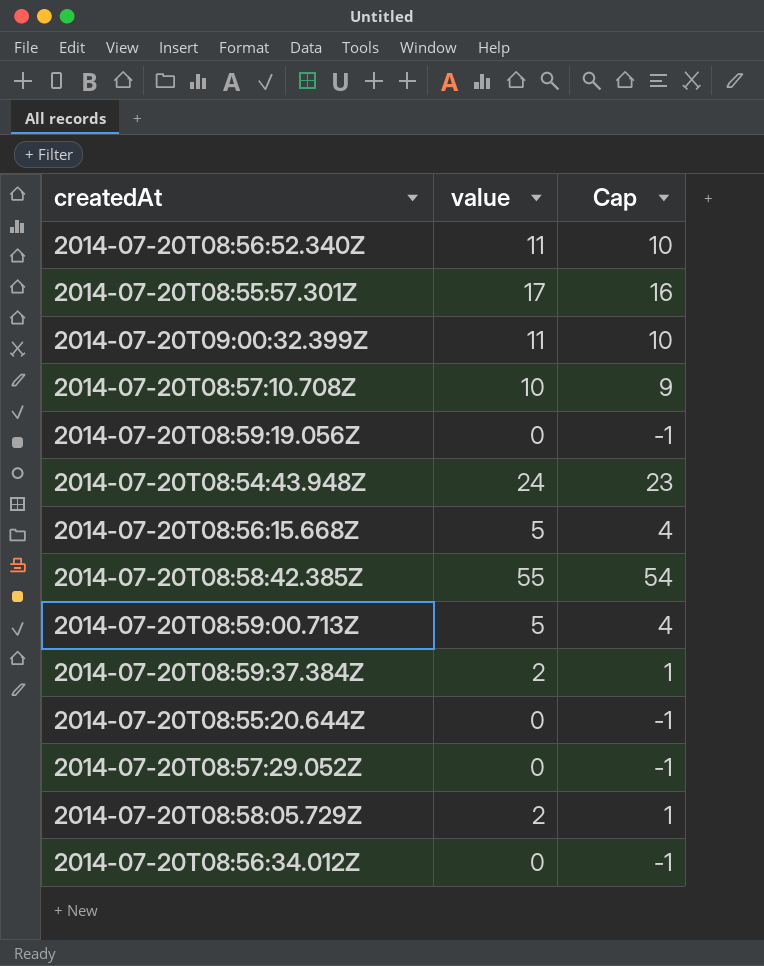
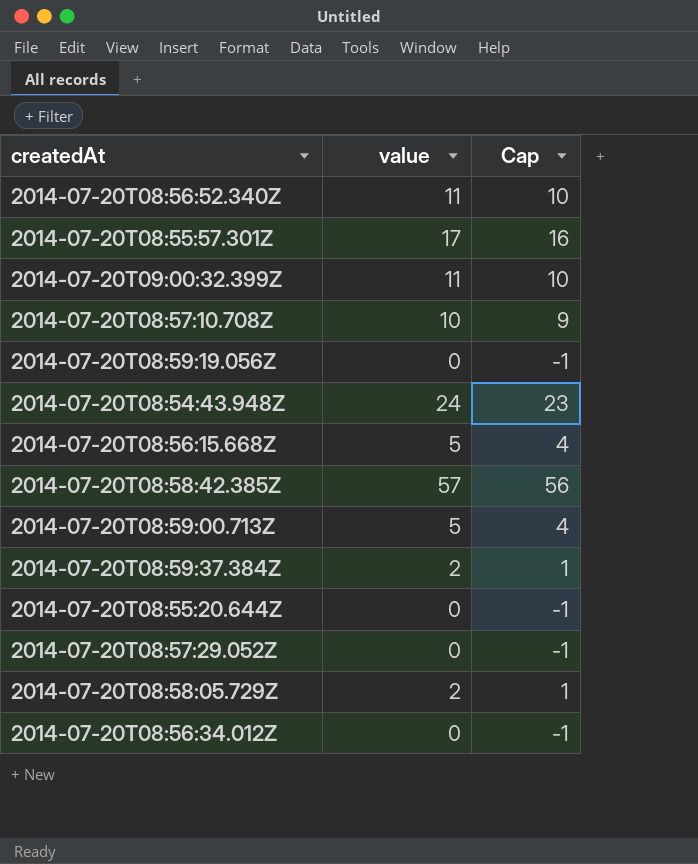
2014-07-20T08:58:42.385Z | value: 55 -> 57
2014-07-20T08:58:42.385Z | Cap: 54 -> 56

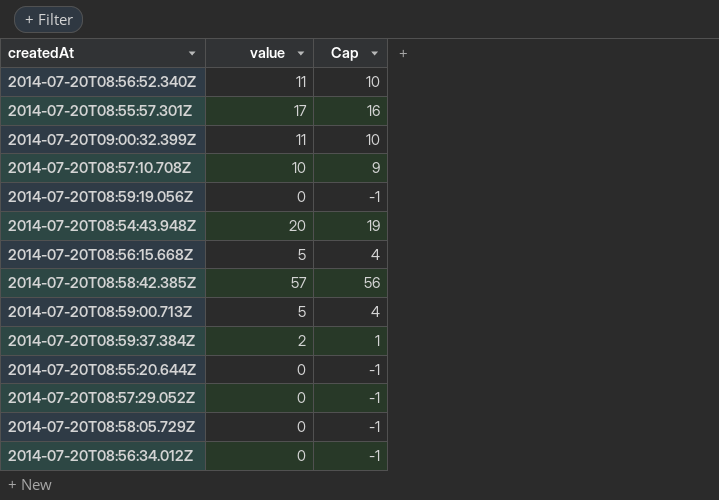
2014-07-20T08:54:43.948Z | value: 24 -> 20
2014-07-20T08:54:43.948Z | Cap: 23 -> 19
2014-07-20T08:58:05.729Z | value: 2 -> 0
2014-07-20T08:58:05.729Z | Cap: 1 -> -1

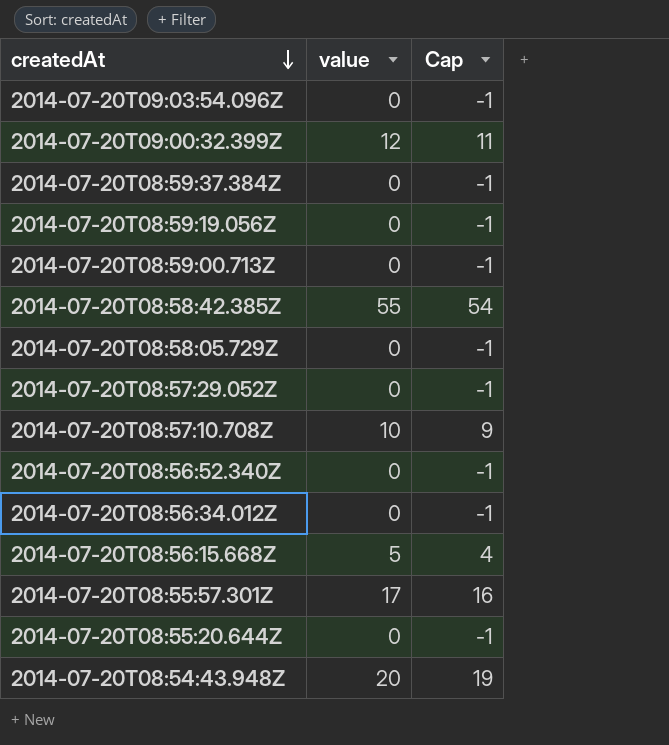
row order: none -> createdAt descending
row 2014-07-20T09:03:54.096Z: none -> 0 | -1
2014-07-20T09:00:32.399Z | value: 11 -> 12
2014-07-20T09:00:32.399Z | Cap: 10 -> 11
2014-07-20T08:59:37.384Z | value: 2 -> 0
2014-07-20T08:59:37.384Z | Cap: 1 -> -1
2014-07-20T08:59:00.713Z | value: 5 -> 0
2014-07-20T08:59:00.713Z | Cap: 4 -> -1
2014-07-20T08:58:42.385Z | value: 57 -> 55
2014-07-20T08:58:42.385Z | Cap: 56 -> 54
2014-07-20T08:56:52.340Z | value: 11 -> 0
2014-07-20T08:56:52.340Z | Cap: 10 -> -1

